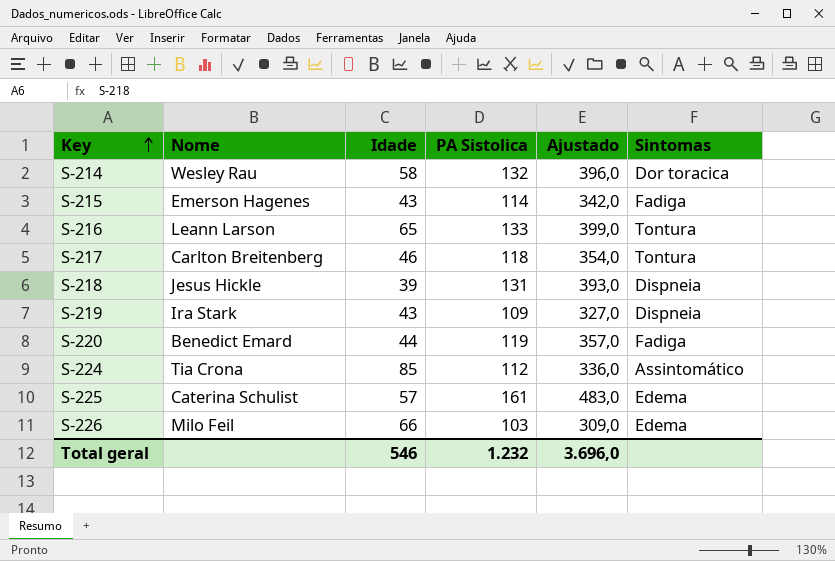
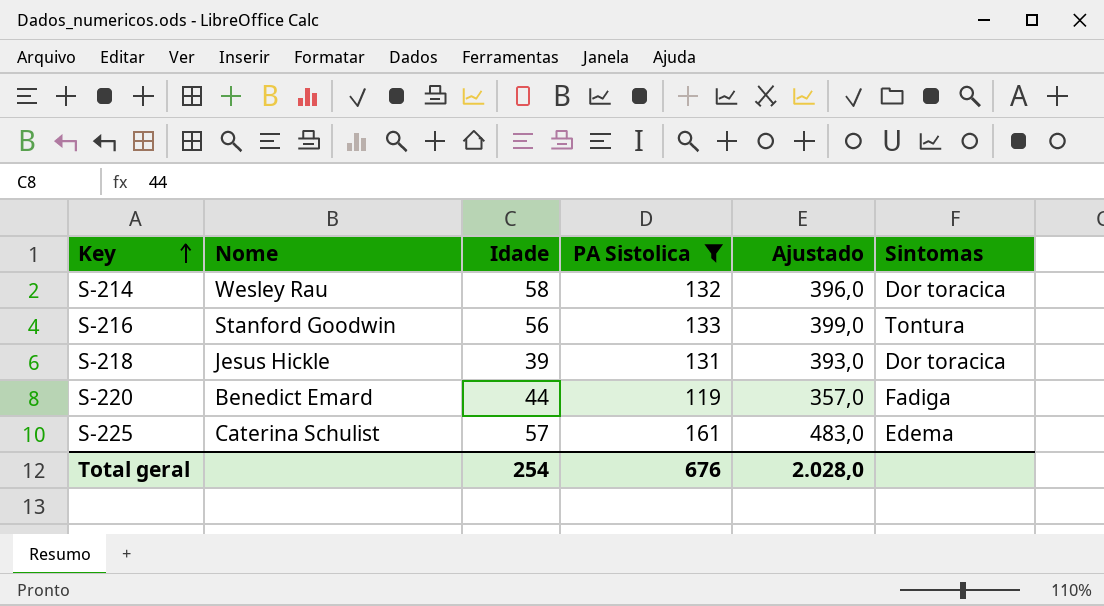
filter: none -> PA Sistolica >= 119
S-216 | Nome: Leann Larson -> Stanford Goodwin
S-216 | Idade: 65 -> 56
S-218 | Sintomas: Dispneia -> Dor toracica
Total geral | Idade: 546 -> 254
Total geral | PA Sistolica: 1.232 -> 676
Total geral | Ajustado: 3.696,0 -> 2.028,0

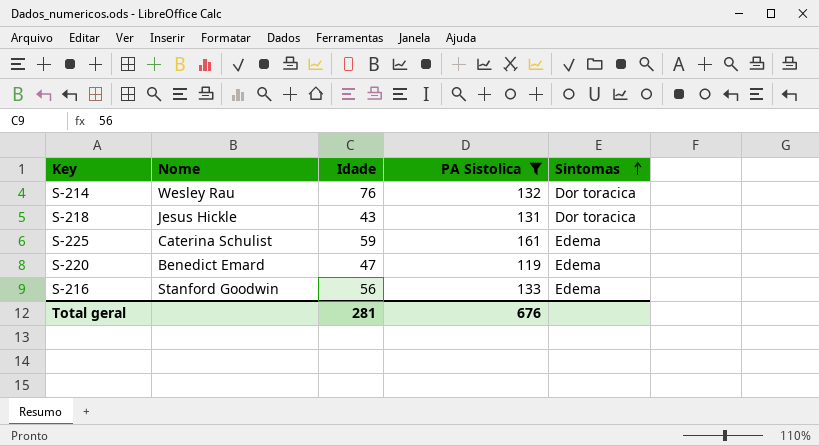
row order: Key ascending -> Sintomas ascending
column Ajustado | formula: [PA Sistolica] * 3 -> none
S-214 | Idade: 58 -> 76
S-218 | Idade: 39 -> 43
S-225 | Idade: 57 -> 59
S-220 | Idade: 44 -> 47
S-220 | Sintomas: Fadiga -> Edema
S-216 | Sintomas: Tontura -> Edema
Total geral | Idade: 254 -> 281

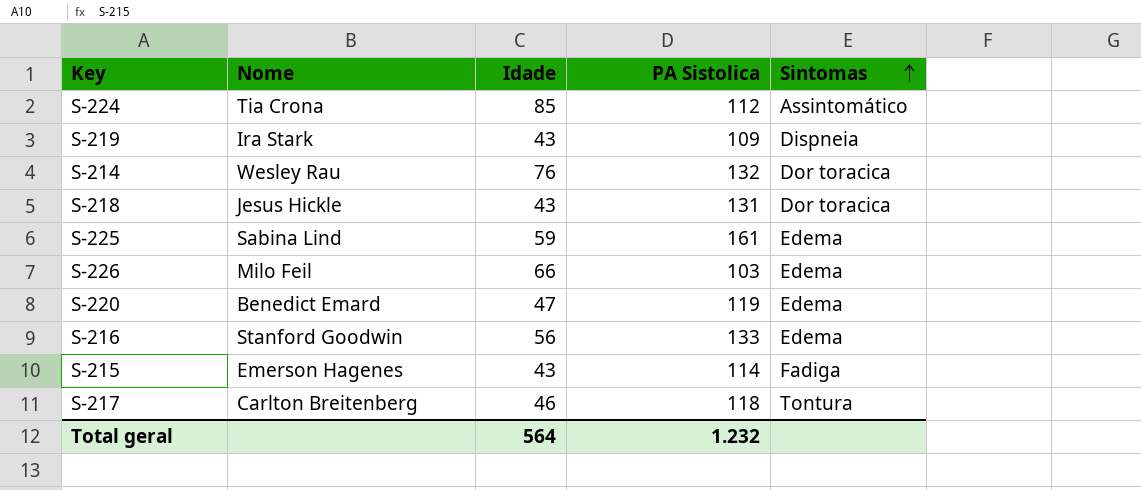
filter: PA Sistolica >= 119 -> none
S-225 | Nome: Caterina Schulist -> Sabina Lind
Total geral | Idade: 281 -> 564
Total geral | PA Sistolica: 676 -> 1.232

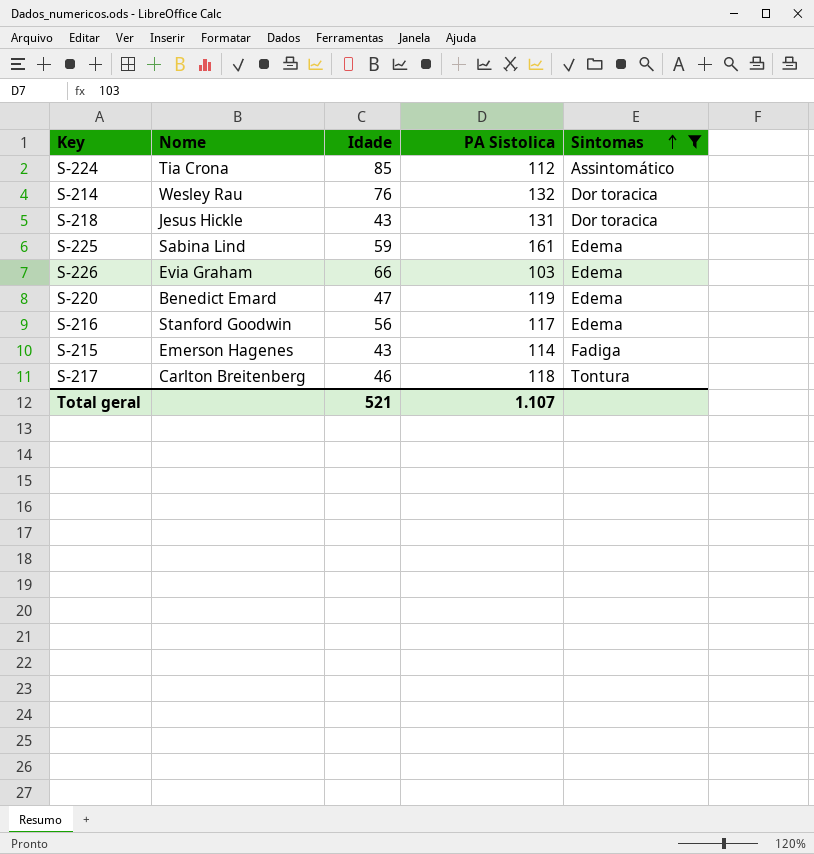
filter: none -> Sintomas != Dispneia
S-226 | Nome: Milo Feil -> Evia Graham
S-216 | PA Sistolica: 133 -> 117
Total geral | Idade: 564 -> 521
Total geral | PA Sistolica: 1.232 -> 1.107

